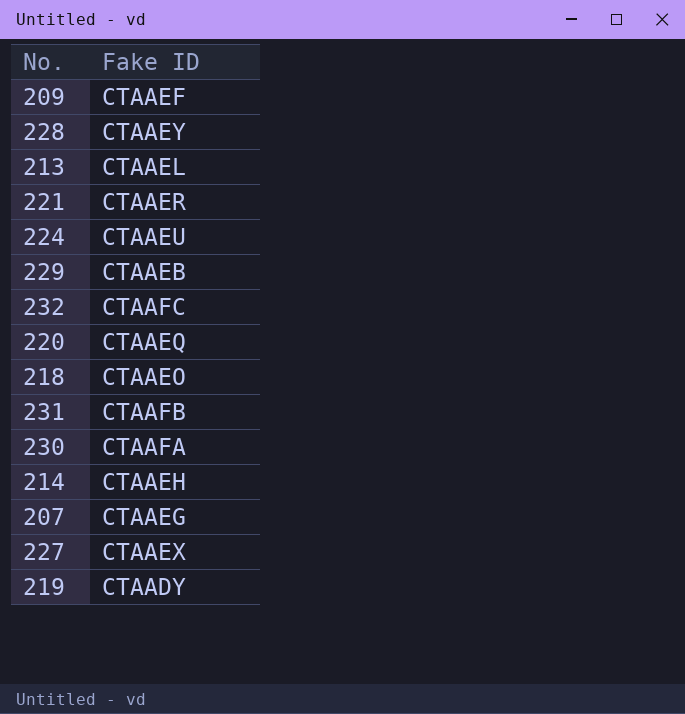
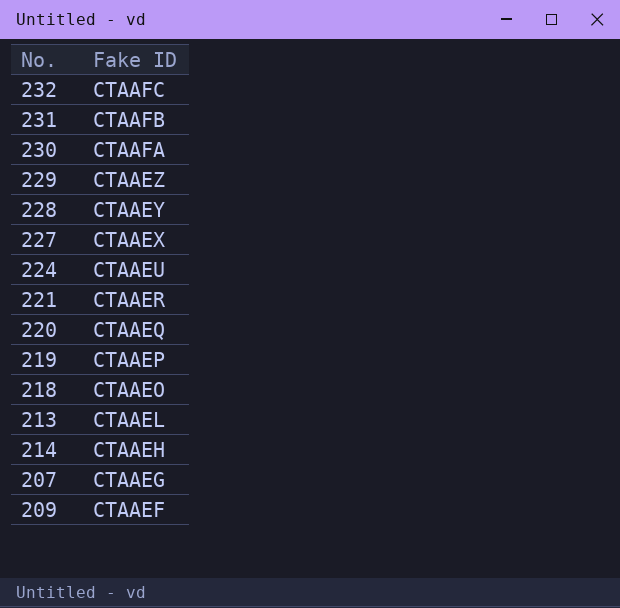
row order: none -> Fake ID descending
229 | Fake ID: CTAAEB -> CTAAEZ
219 | Fake ID: CTAADY -> CTAAEP

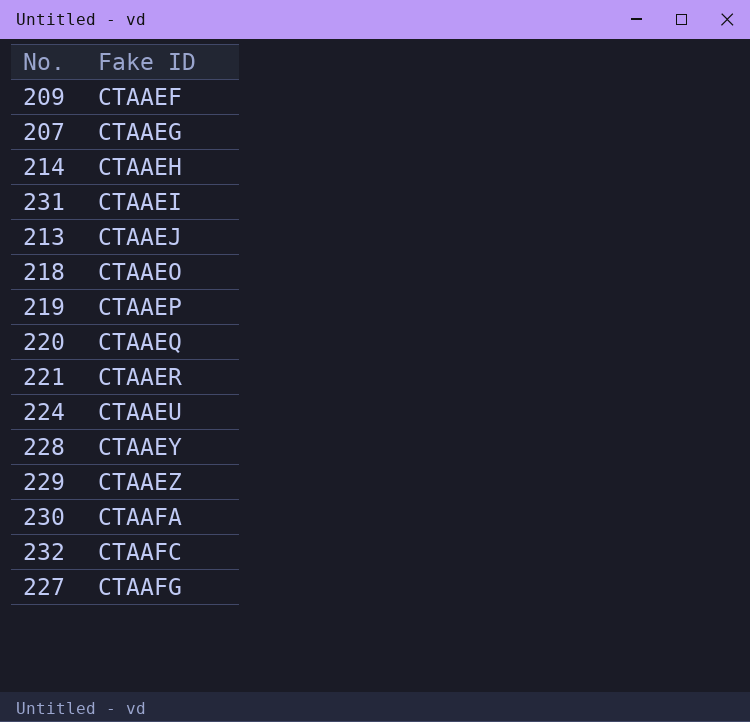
row order: Fake ID descending -> Fake ID ascending
231 | Fake ID: CTAAFB -> CTAAEI
213 | Fake ID: CTAAEL -> CTAAEJ
227 | Fake ID: CTAAEX -> CTAAFG

